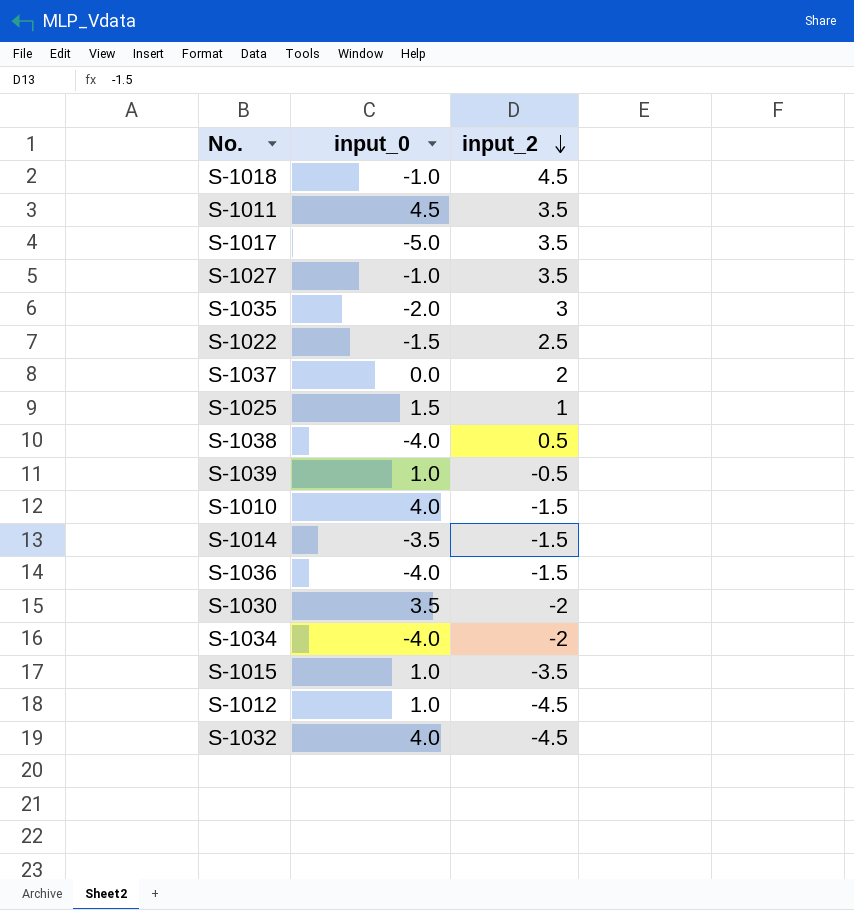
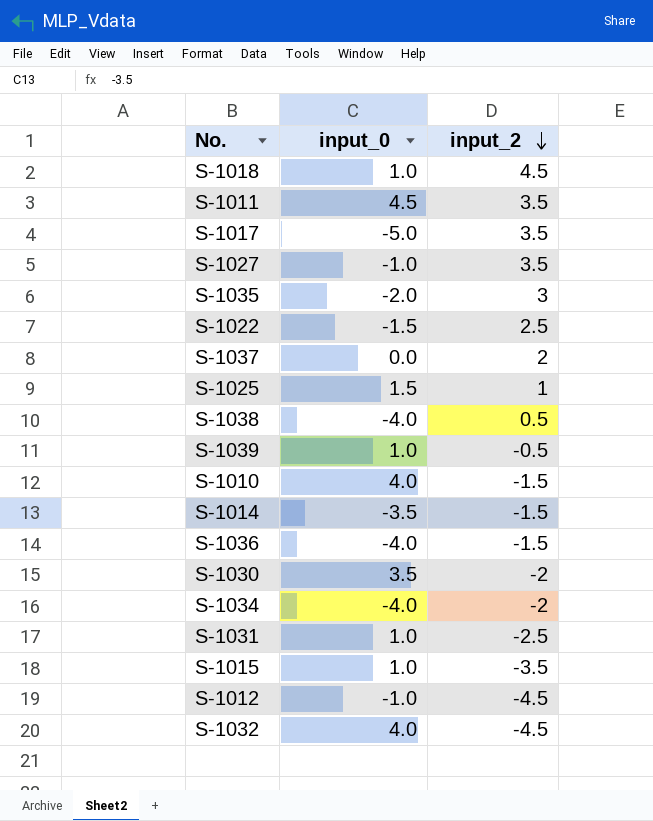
S-1018 | input_0: -1.0 -> 1.0
row S-1031: none -> 1.0 | -2.5
S-1012 | input_0: 1.0 -> -1.0

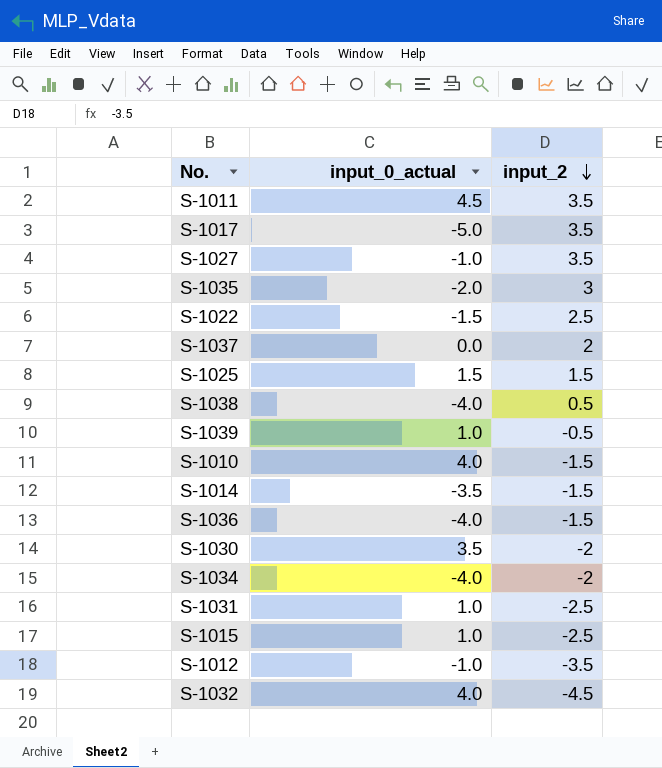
column name: input_0 -> input_0_actual
row S-1018: 1.0 | 4.5 -> none
S-1025 | input_2: 1 -> 1.5
S-1015 | input_2: -3.5 -> -2.5
S-1012 | input_2: -4.5 -> -3.5

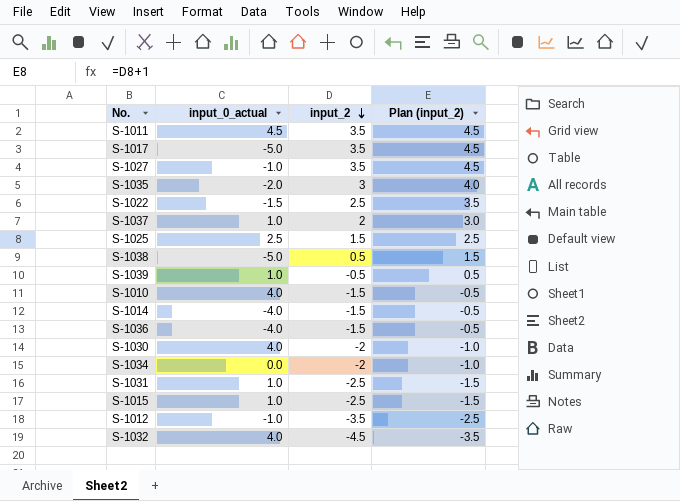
column Plan (input_2) | formula: none -> [input_2] + 1
S-1037 | input_0_actual: 0.0 -> 1.0
S-1025 | input_0_actual: 1.5 -> 2.5
S-1038 | input_0_actual: -4.0 -> -5.0
S-1014 | input_0_actual: -3.5 -> -4.0
S-1030 | input_0_actual: 3.5 -> 4.0
S-1034 | input_0_actual: -4.0 -> 0.0

